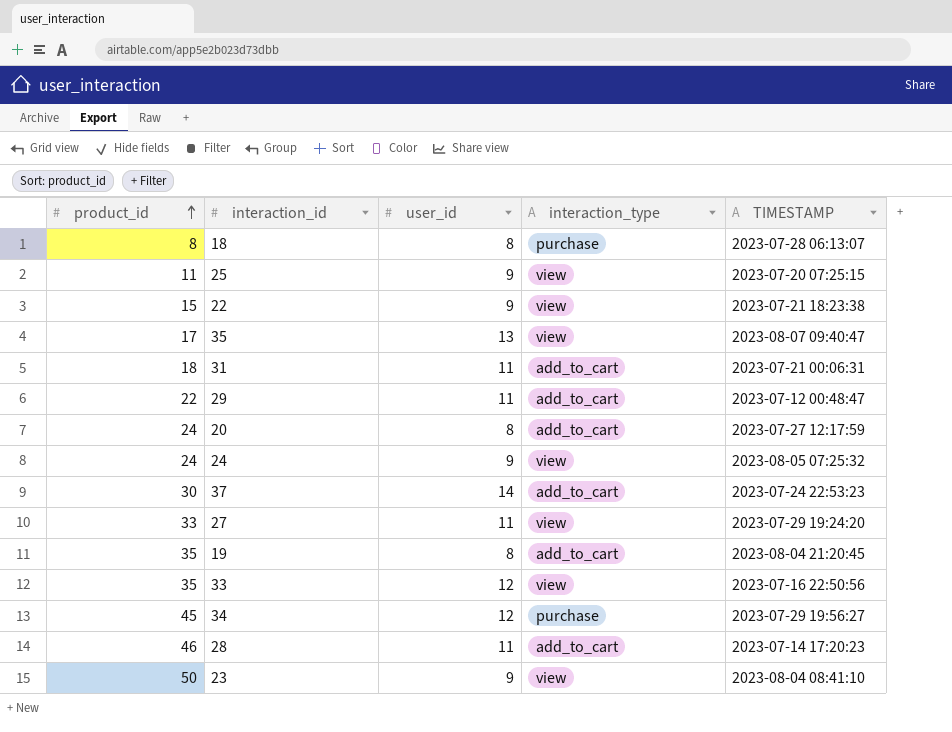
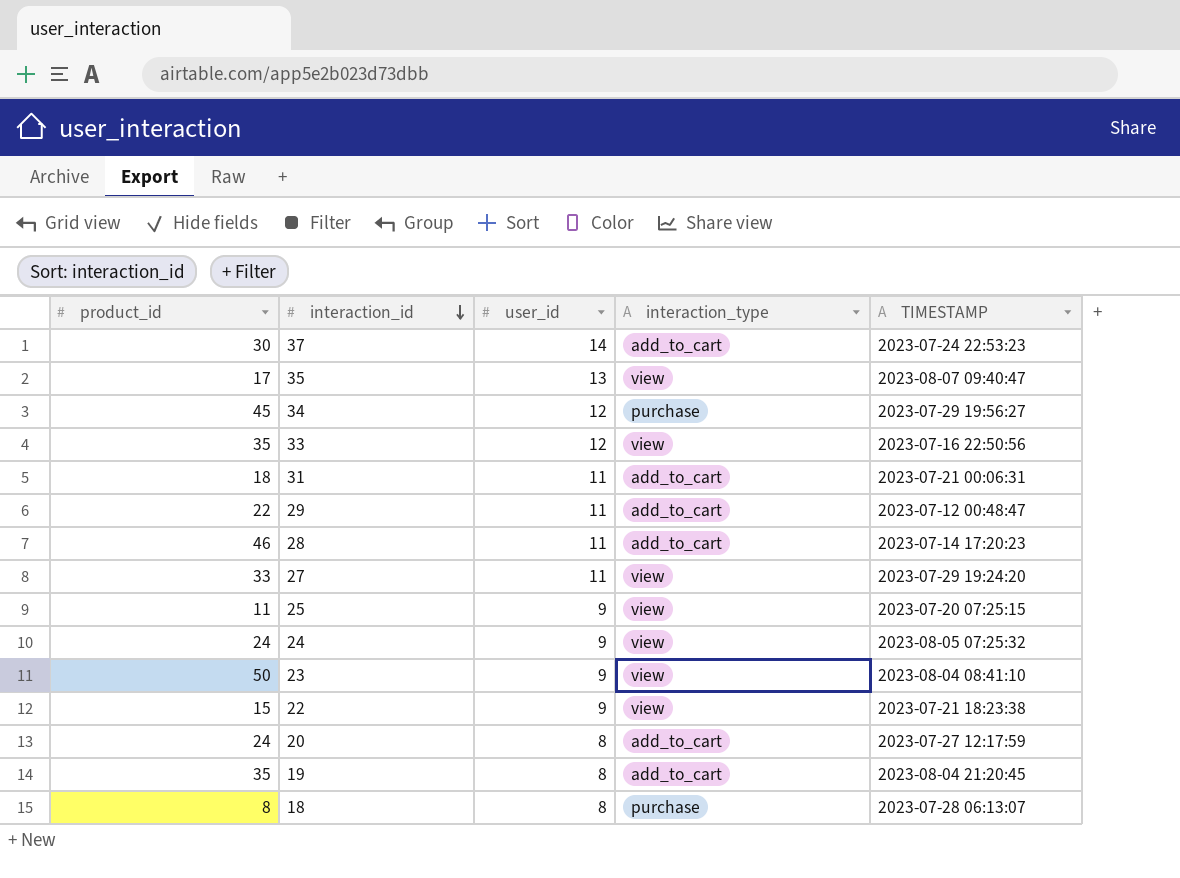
row order: product_id ascending -> interaction_id descending

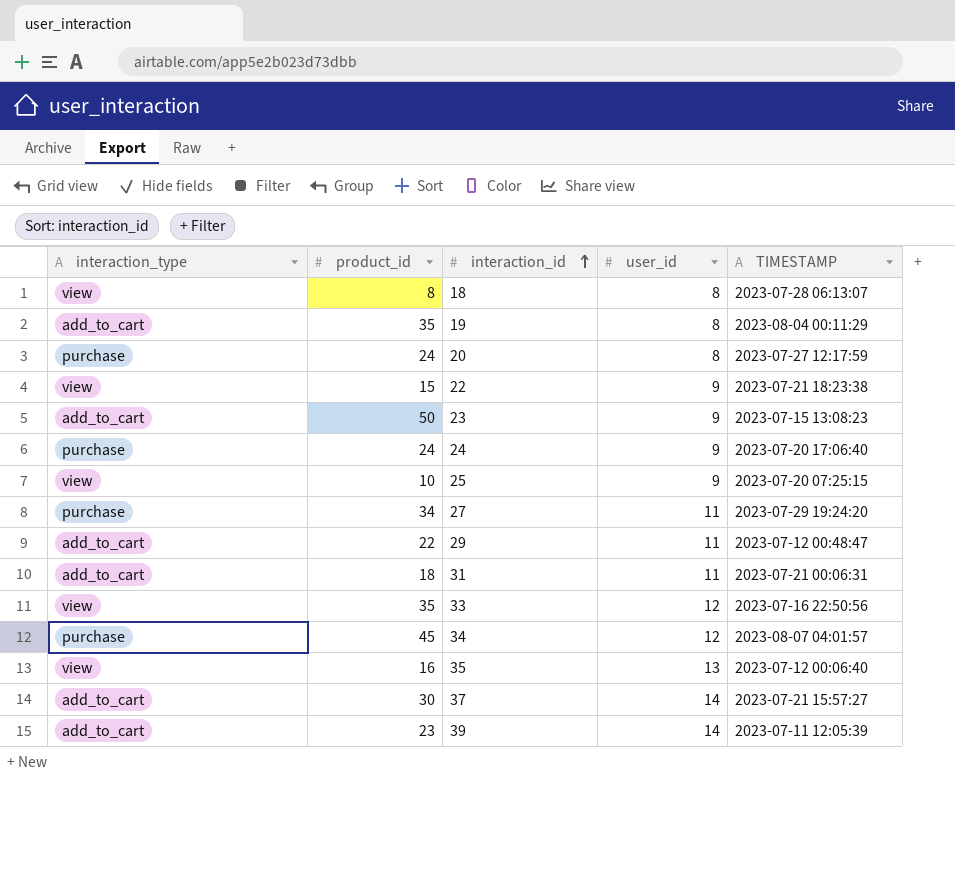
row order: interaction_id descending -> interaction_id ascending
column interaction_type | position: 4 -> 1
row 28: 46 | 11 | add_to_cart | 2023-07-14 17:20:23 -> none
18 | interaction_type: purchase -> view
19 | TIMESTAMP: 2023-08-04 21:20:45 -> 2023-08-04 00:11:29
20 | interaction_type: add_to_cart -> purchase
23 | interaction_type: view -> add_to_cart
23 | TIMESTAMP: 2023-08-04 08:41:10 -> 2023-07-15 13:08:23
24 | interaction_type: view -> purchase
24 | TIMESTAMP: 2023-08-05 07:25:32 -> 2023-07-20 17:06:40
25 | product_id: 11 -> 10
27 | interaction_type: view -> purchase
27 | product_id: 33 -> 34
34 | TIMESTAMP: 2023-07-29 19:56:27 -> 2023-08-07 04:01:57
35 | product_id: 17 -> 16
35 | TIMESTAMP: 2023-08-07 09:40:47 -> 2023-07-12 00:06:40
37 | TIMESTAMP: 2023-07-24 22:53:23 -> 2023-07-21 15:57:27
row 39: none -> add_to_cart | 23 | 14 | 2023-07-11 12:05:39

